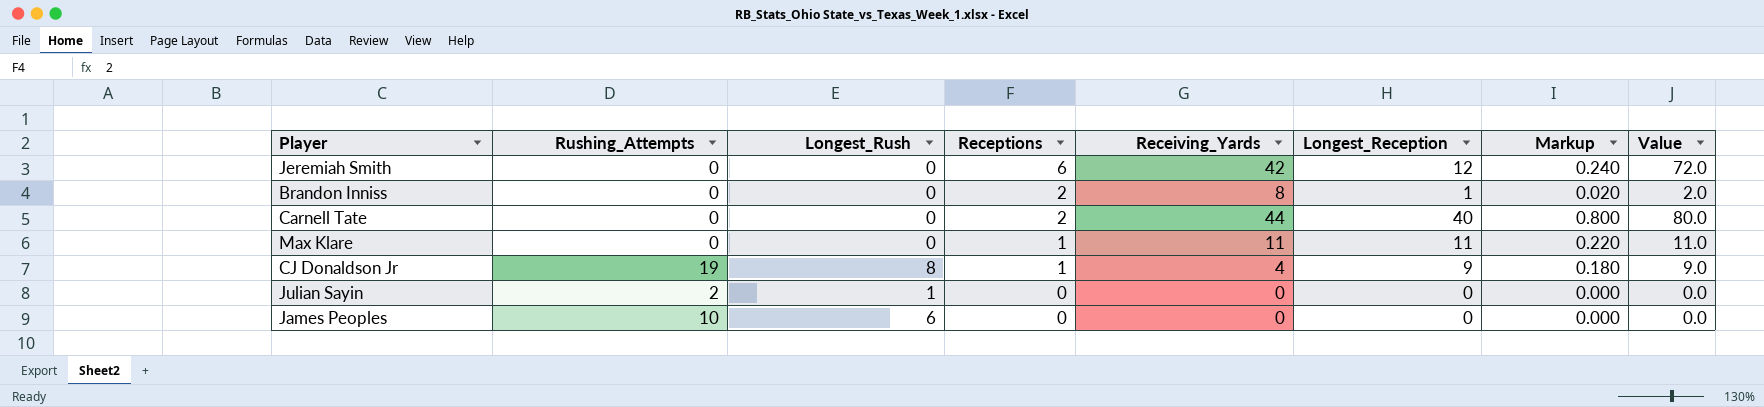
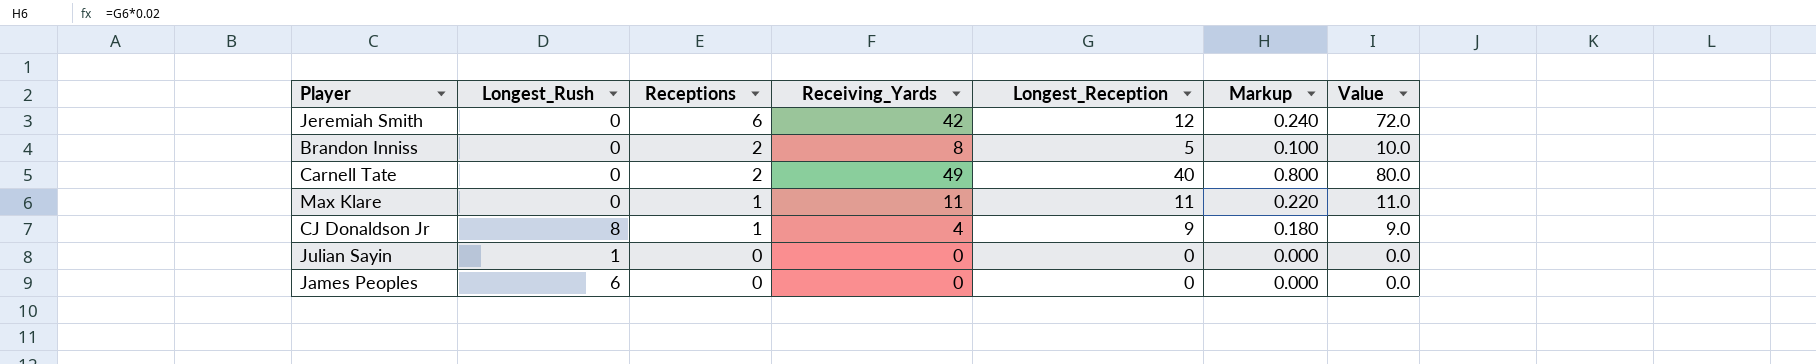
column Rushing_Attempts | position: 2 -> none
Brandon Inniss | Longest_Reception: 1 -> 5
Brandon Inniss | Markup: 0.020 -> 0.100
Brandon Inniss | Value: 2.0 -> 10.0
Carnell Tate | Receiving_Yards: 44 -> 49

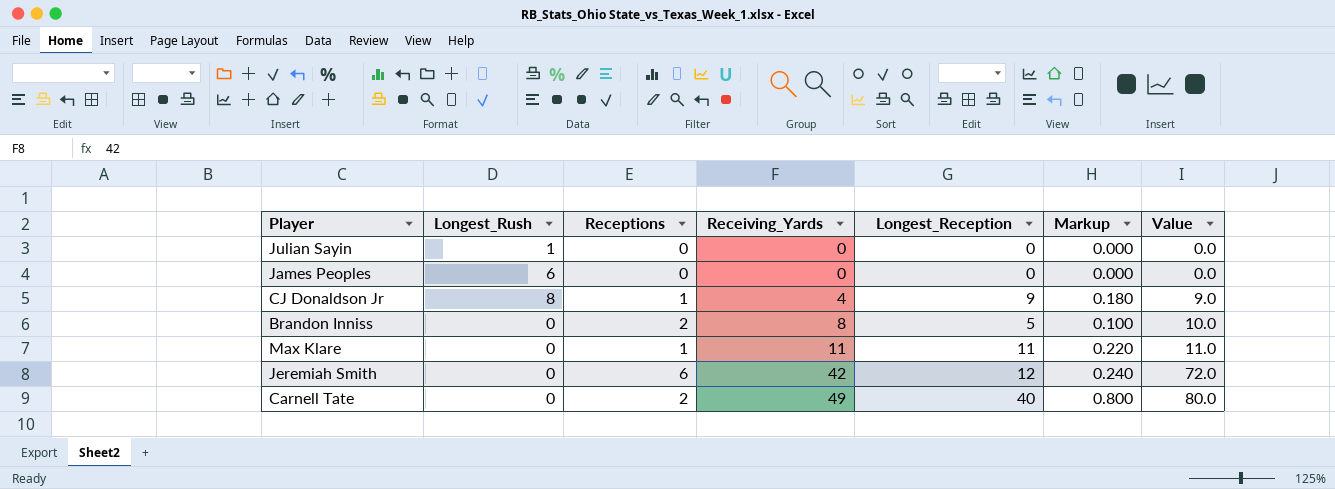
row order: Receptions descending -> Receiving_Yards ascending

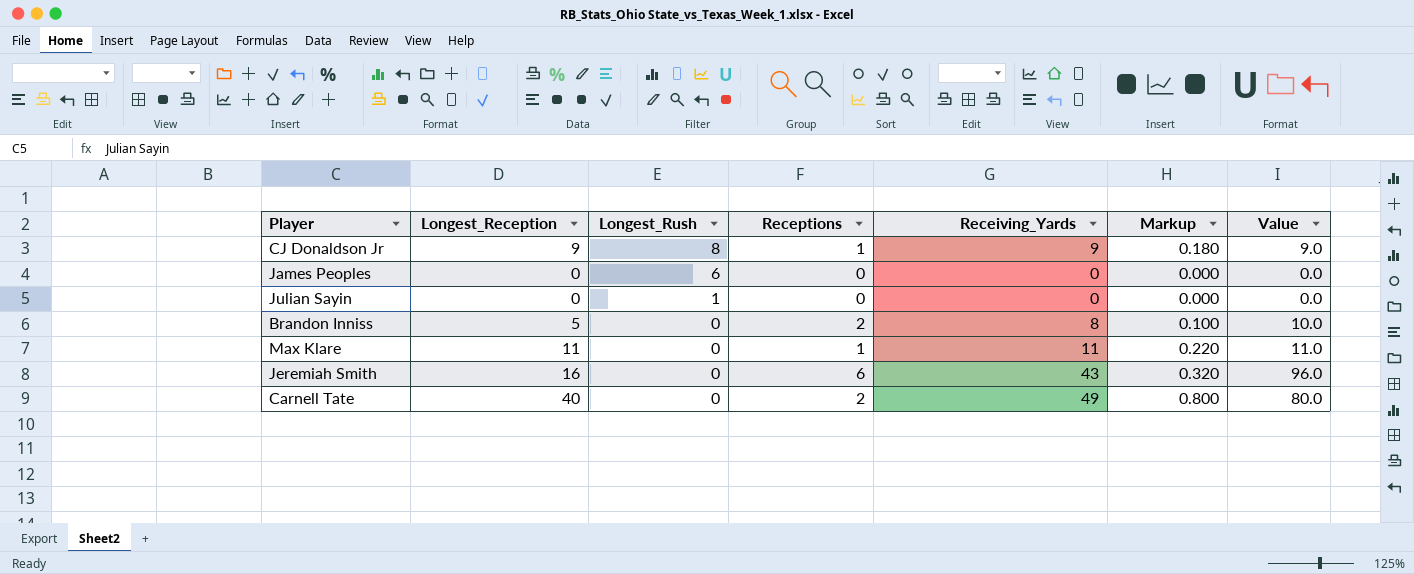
row order: Receiving_Yards ascending -> Longest_Rush descending
column Longest_Reception | position: 5 -> 2
CJ Donaldson Jr | Receiving_Yards: 4 -> 9
Jeremiah Smith | Longest_Reception: 12 -> 16
Jeremiah Smith | Receiving_Yards: 42 -> 43
Jeremiah Smith | Markup: 0.240 -> 0.320
Jeremiah Smith | Value: 72.0 -> 96.0

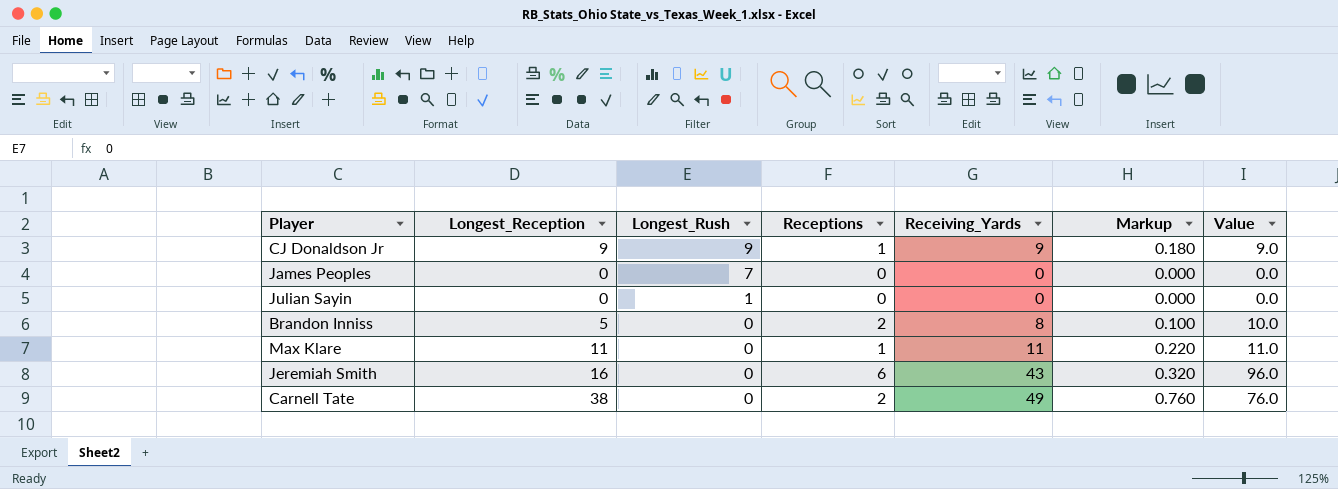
CJ Donaldson Jr | Longest_Rush: 8 -> 9
James Peoples | Longest_Rush: 6 -> 7
Carnell Tate | Longest_Reception: 40 -> 38
Carnell Tate | Markup: 0.800 -> 0.760
Carnell Tate | Value: 80.0 -> 76.0

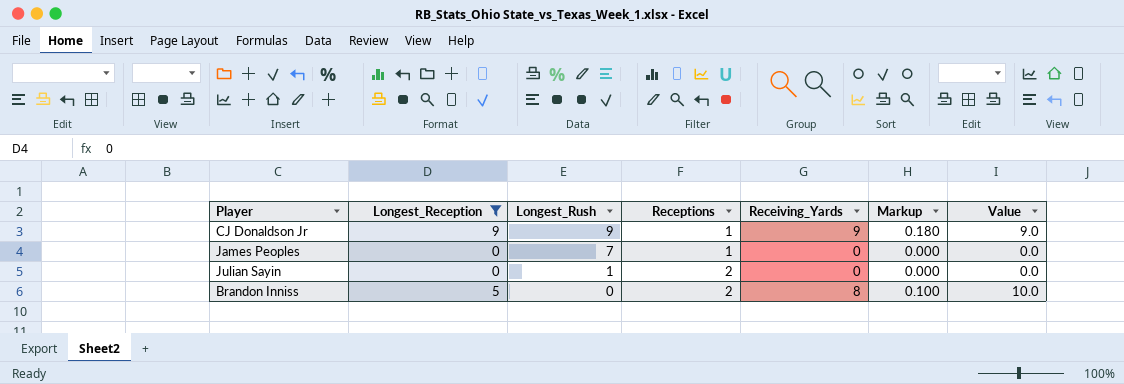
filter: none -> Longest_Reception <= 9
James Peoples | Receptions: 0 -> 1
Julian Sayin | Receptions: 0 -> 2

